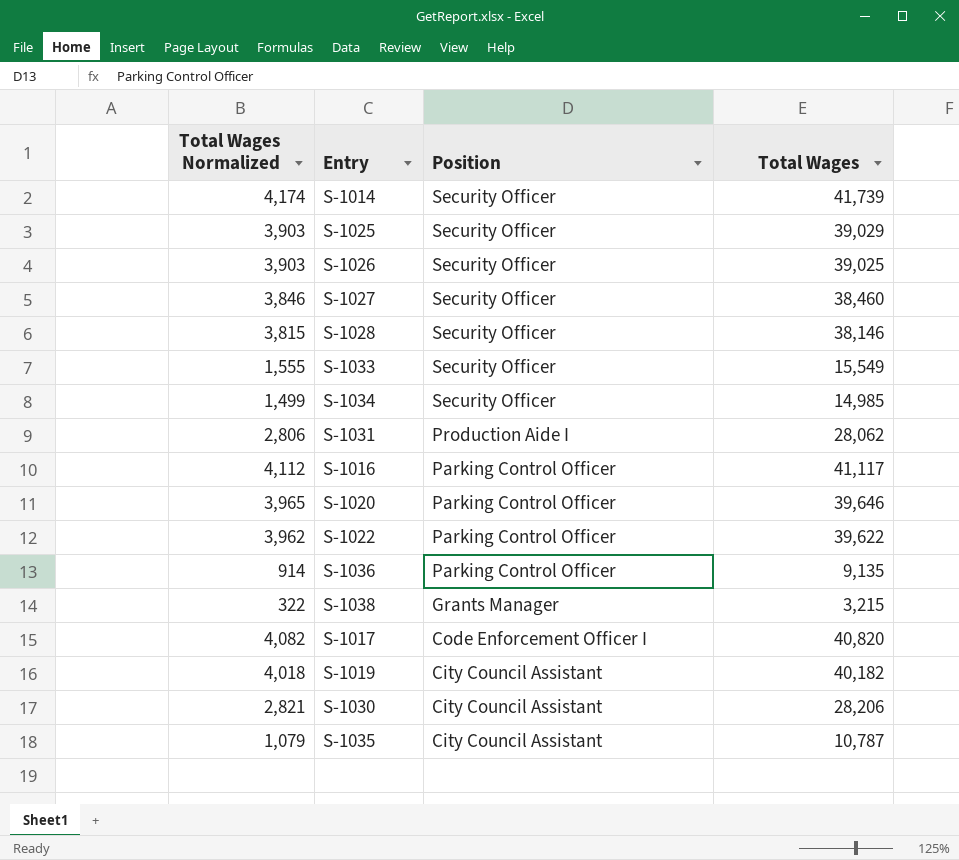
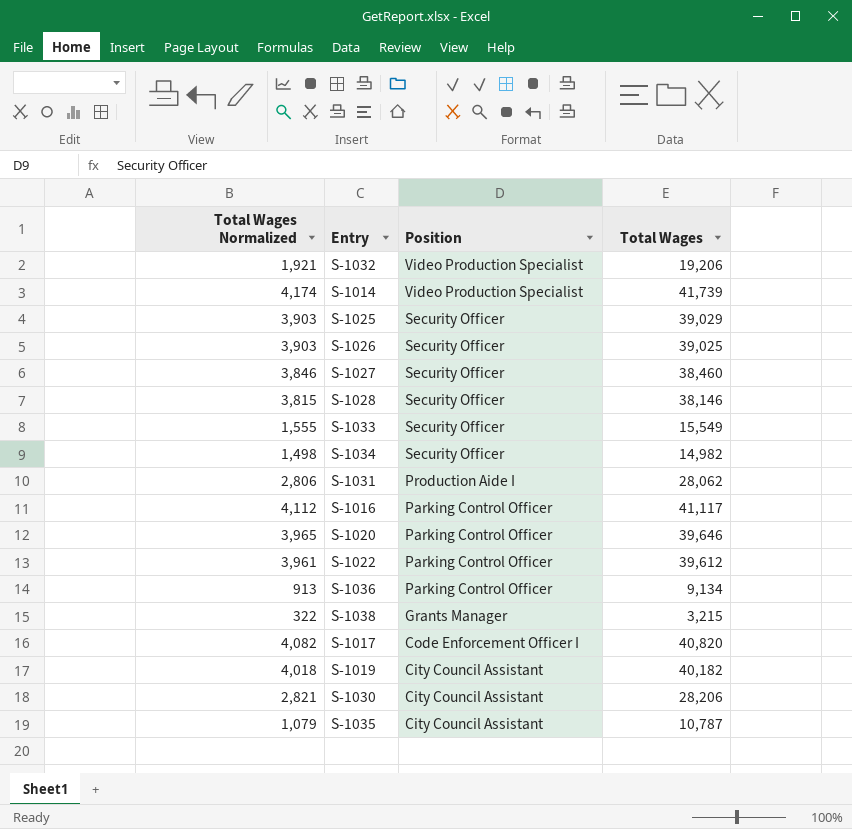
row S-1032: none -> 1,921 | Video Production Specialist | 19,206
S-1014 | Position: Security Officer -> Video Production Specialist
S-1034 | Total Wages Normalized: 1,499 -> 1,498
S-1034 | Total Wages: 14,985 -> 14,982
S-1022 | Total Wages Normalized: 3,962 -> 3,961
S-1022 | Total Wages: 39,622 -> 39,612
S-1036 | Total Wages Normalized: 914 -> 913
S-1036 | Total Wages: 9,135 -> 9,134

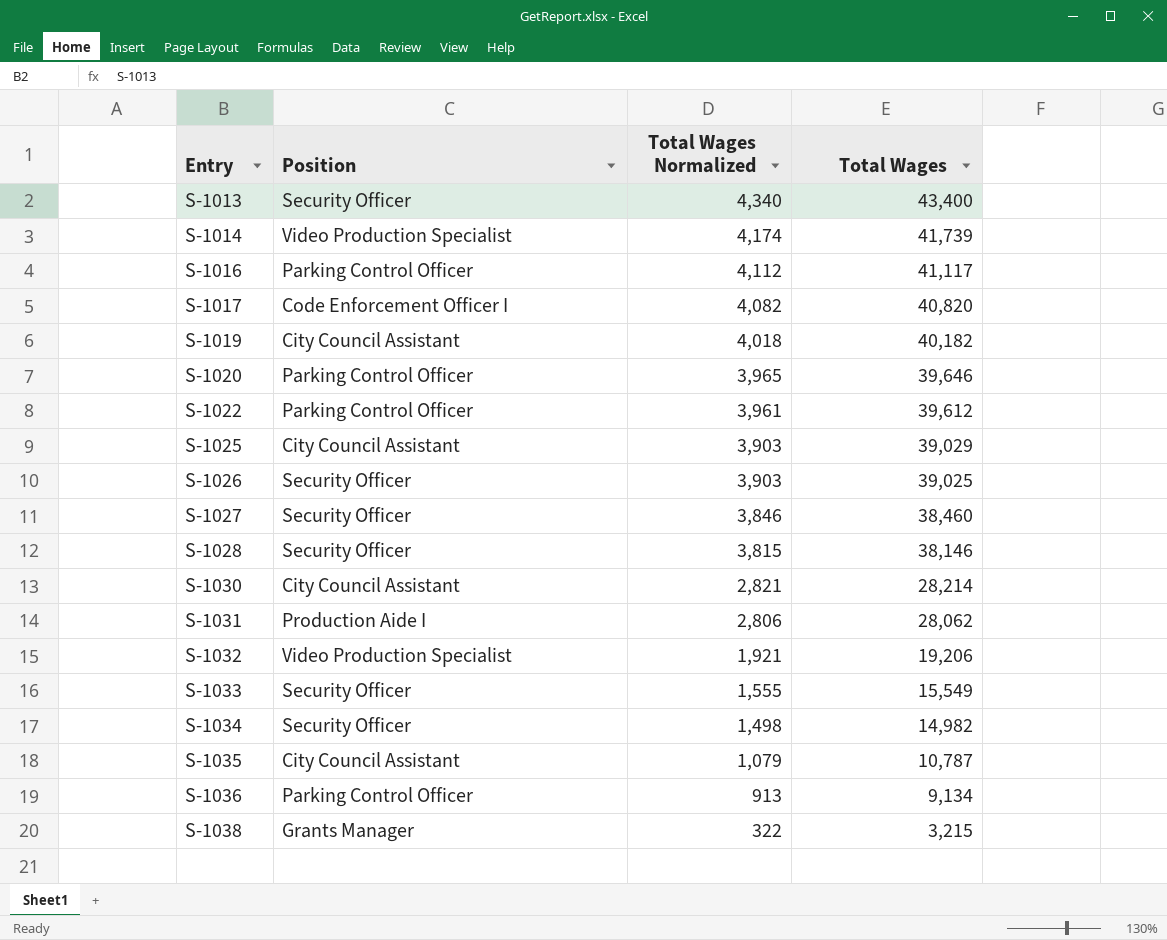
row order: Position descending -> Entry ascending
column Total Wages Normalized | position: 1 -> 3
row S-1013: none -> Security Officer | 4,340 | 43,400
S-1025 | Position: Security Officer -> City Council Assistant
S-1030 | Total Wages: 28,206 -> 28,214

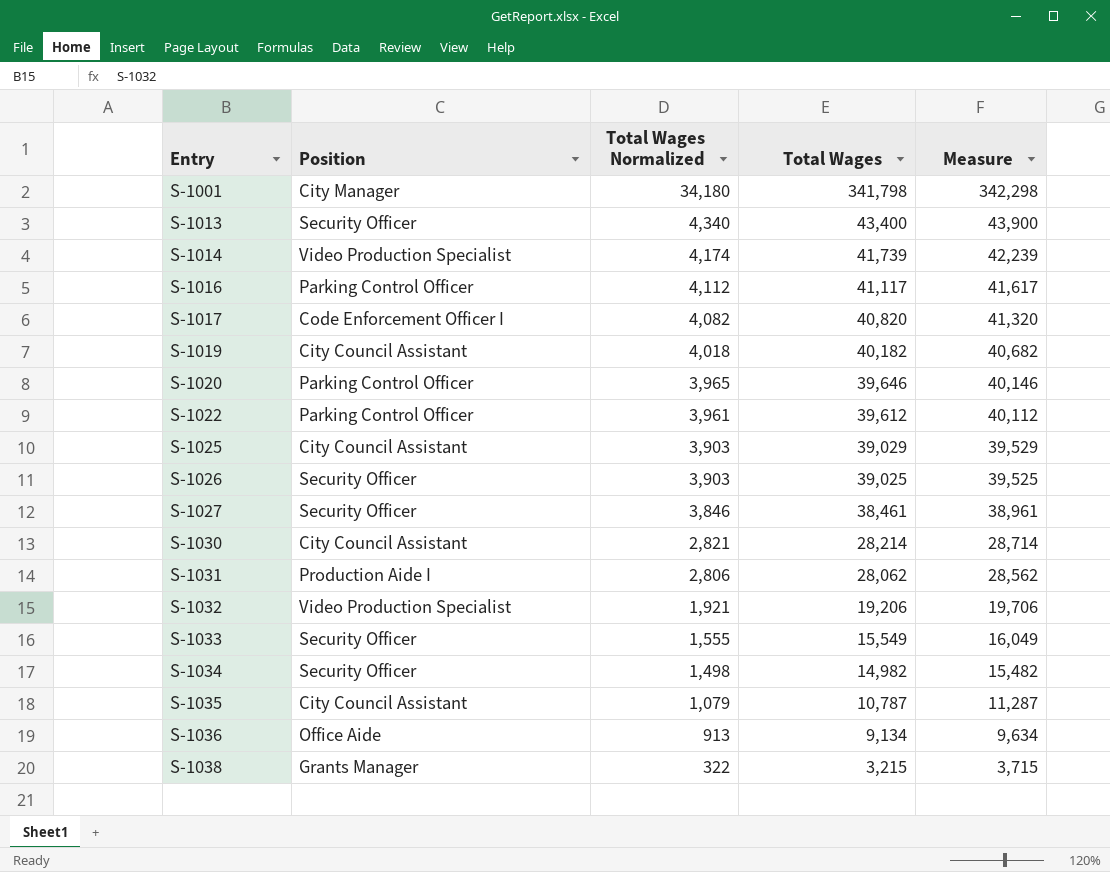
column Measure | formula: none -> [Total Wages] + 500
row S-1028: Security Officer | 3,815 | 38,146 -> none
row S-1001: none -> City Manager | 34,180 | 341,798 | 342,298
S-1027 | Total Wages: 38,460 -> 38,461
S-1036 | Position: Parking Control Officer -> Office Aide

